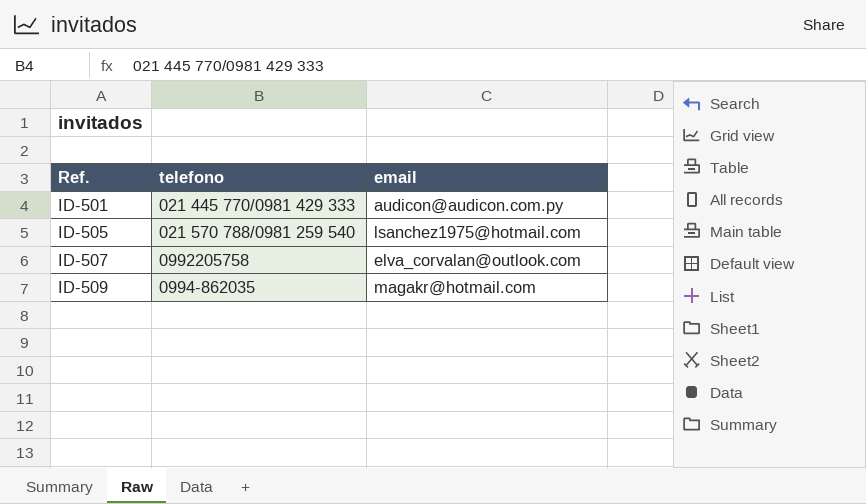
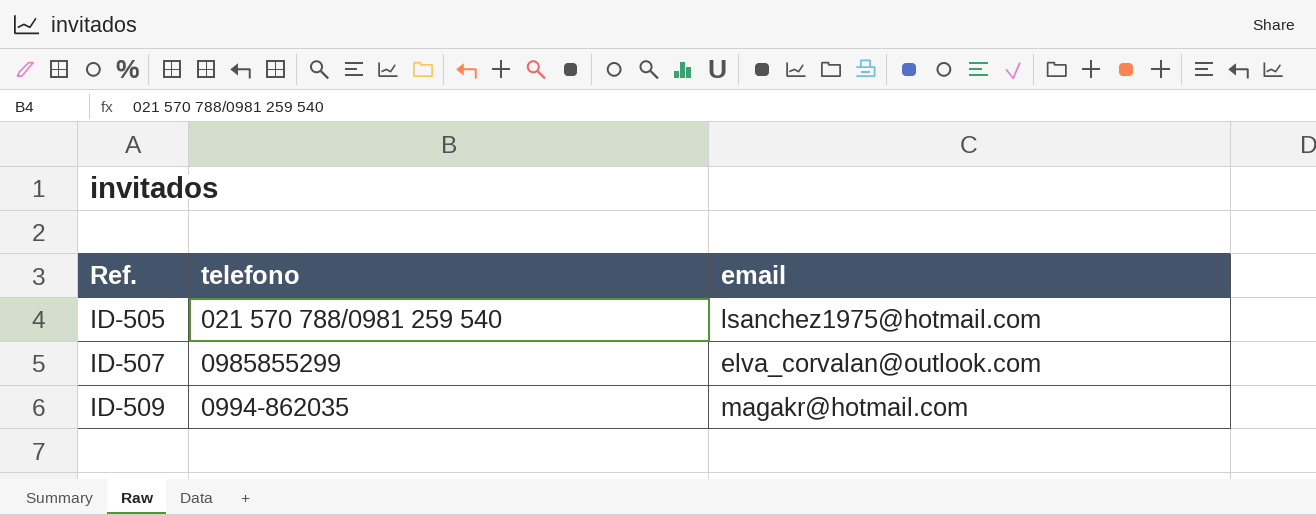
row ID-501: 021 445 770/0981 429 333 | audicon@audicon.com.py -> none
ID-507 | telefono: 0992205758 -> 0985855299

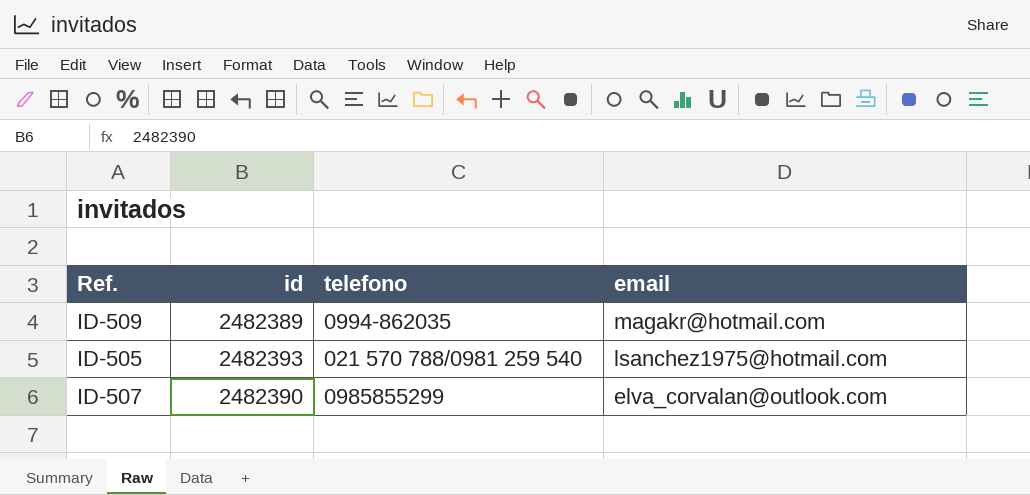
row order: Ref. ascending -> email descending
column id | position: none -> 2

